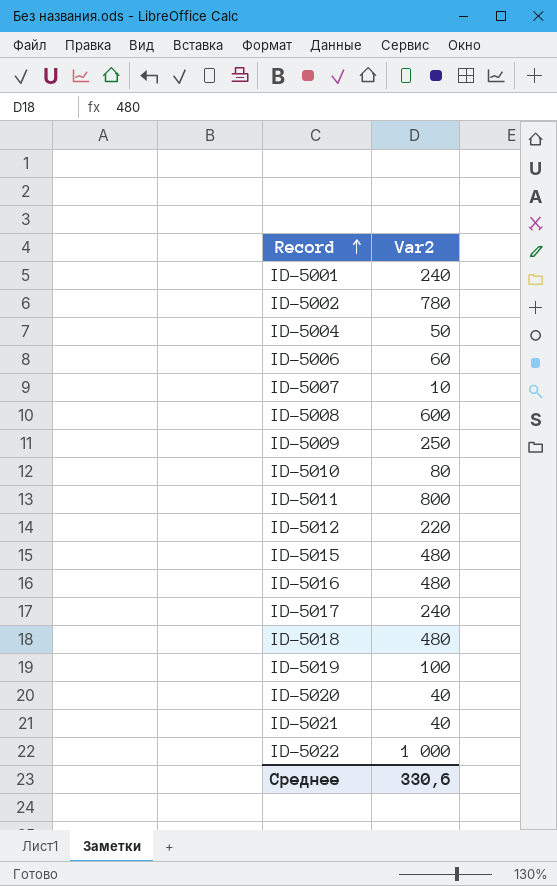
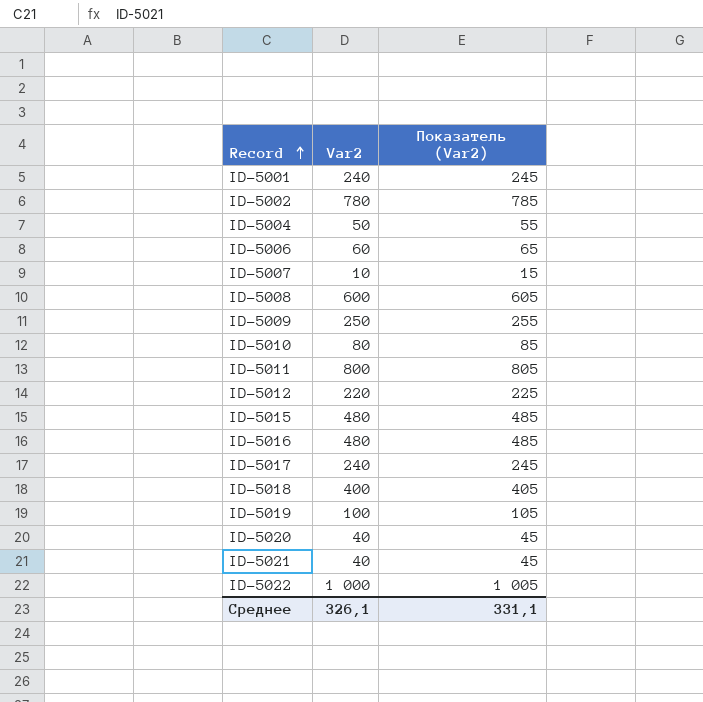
column Показатель (Var2) | formula: none -> [Var2] + 5
ID-5018 | Var2: 480 -> 400
Среднее | Var2: 330,6 -> 326,1

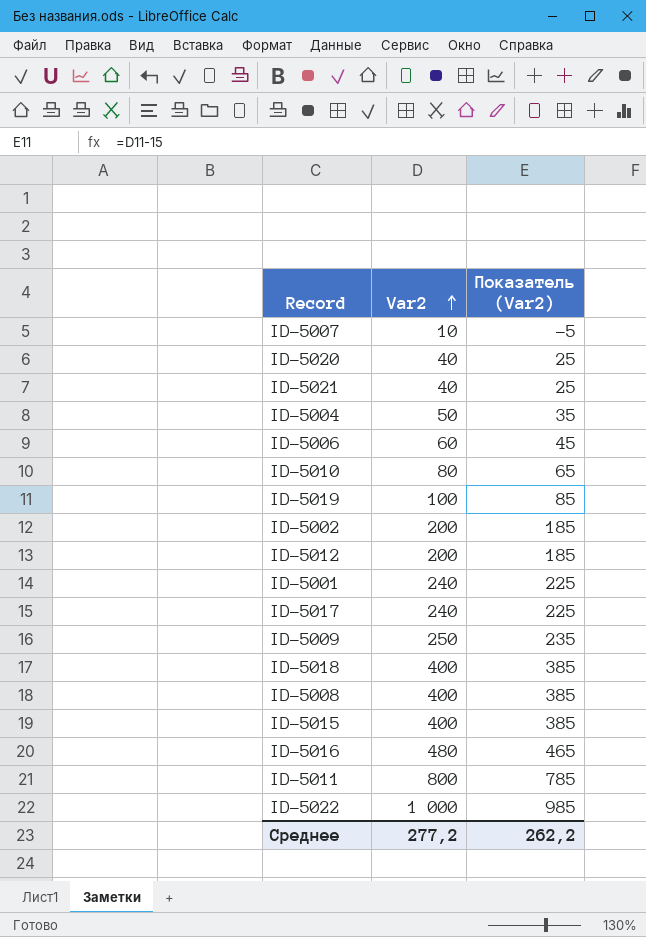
row order: Record ascending -> Var2 ascending
column Показатель (Var2) | formula: [Var2] + 5 -> [Var2] - 15
ID-5002 | Var2: 780 -> 200
ID-5012 | Var2: 220 -> 200
ID-5008 | Var2: 600 -> 400
ID-5015 | Var2: 480 -> 400
Среднее | Var2: 326,1 -> 277,2
Среднее | Показатель (Var2): 331,1 -> 262,2

